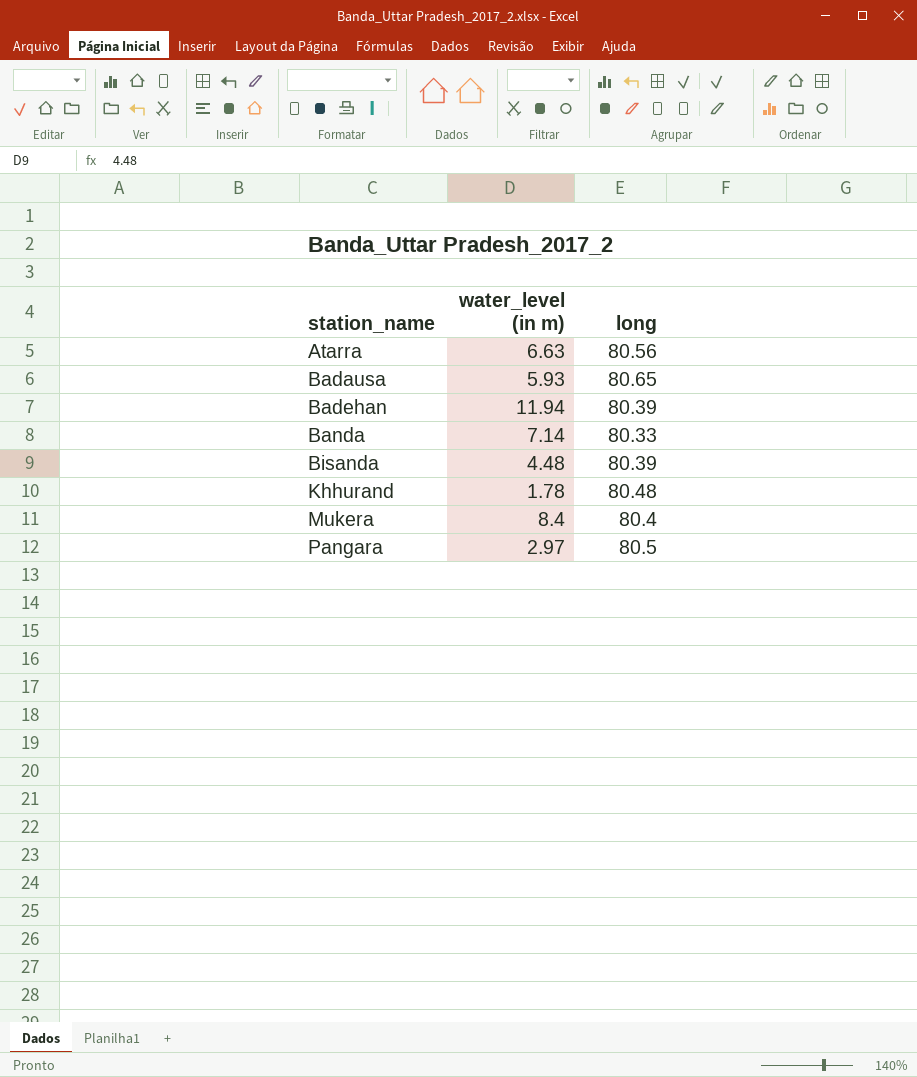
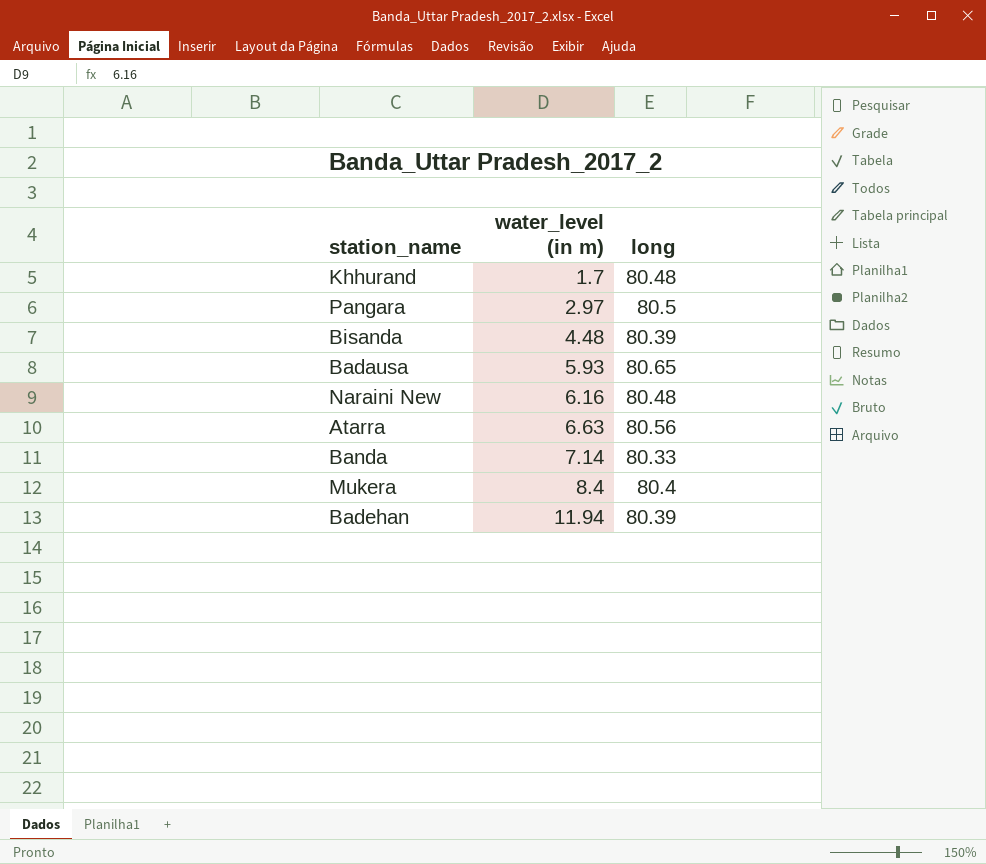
row order: station_name ascending -> water_level (in m) ascending
Khhurand | water_level (in m): 1.78 -> 1.7
row Naraini New: none -> 6.16 | 80.48

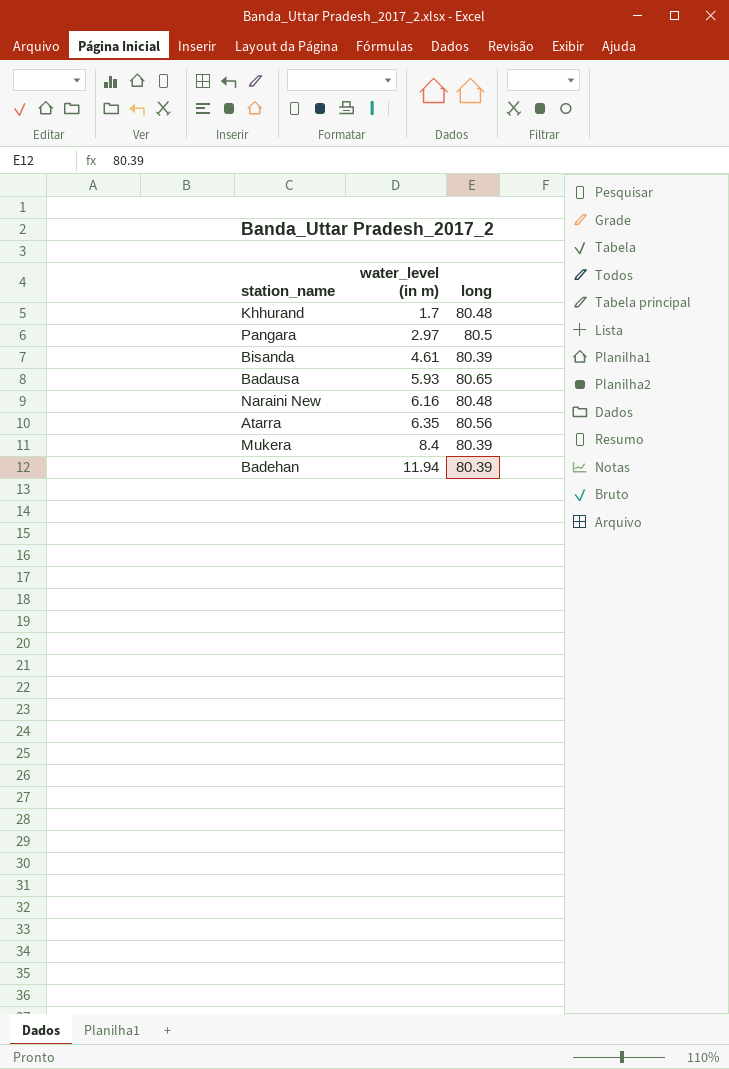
row Banda: 7.14 | 80.33 -> none
Bisanda | water_level (in m): 4.48 -> 4.61
Atarra | water_level (in m): 6.63 -> 6.35
Mukera | long: 80.4 -> 80.39

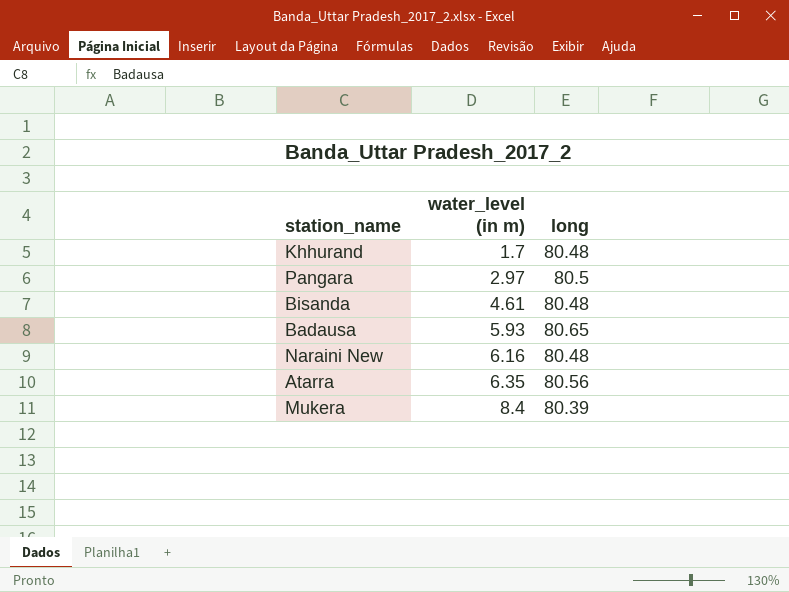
row Badehan: 11.94 | 80.39 -> none
Bisanda | long: 80.39 -> 80.48

